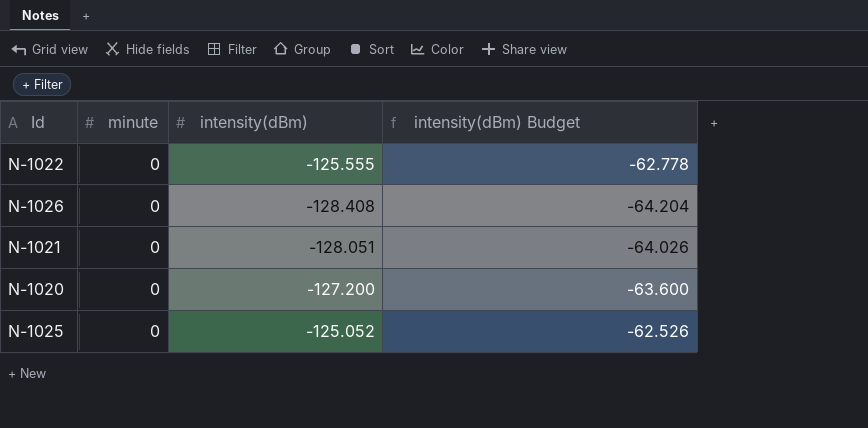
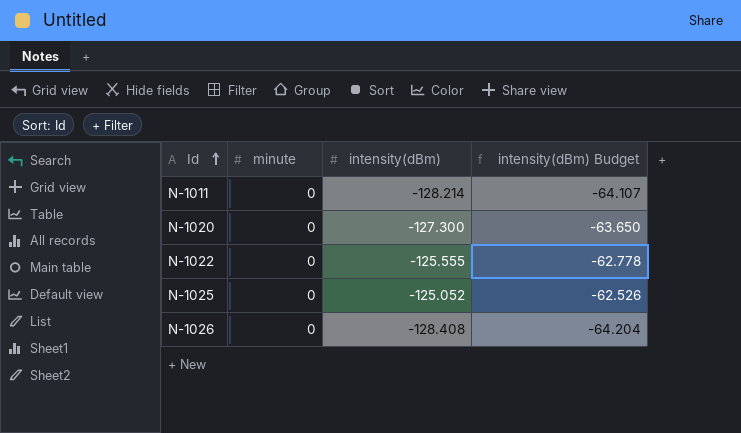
row order: none -> Id ascending
row N-1021: 0 | -128.051 | -64.026 -> none
row N-1011: none -> 0 | -128.214 | -64.107
N-1020 | intensity(dBm): -127.200 -> -127.300
N-1020 | intensity(dBm) Budget: -63.600 -> -63.650

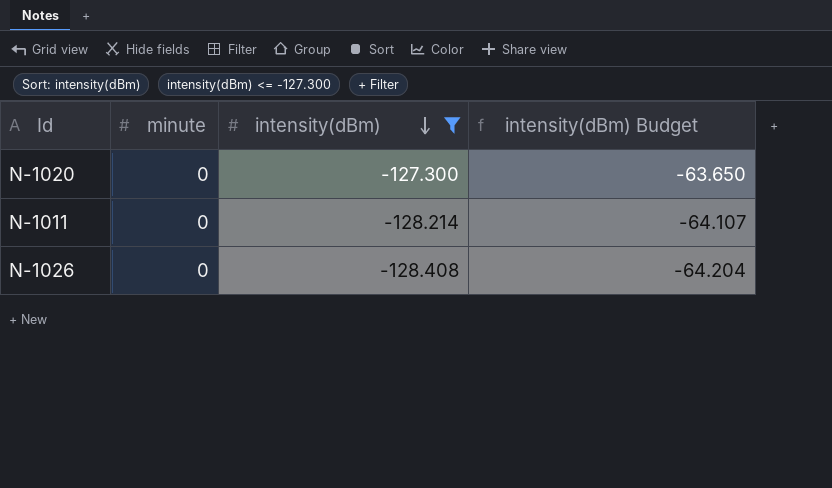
filter: none -> intensity(dBm) <= -127.300
row order: Id ascending -> intensity(dBm) descending

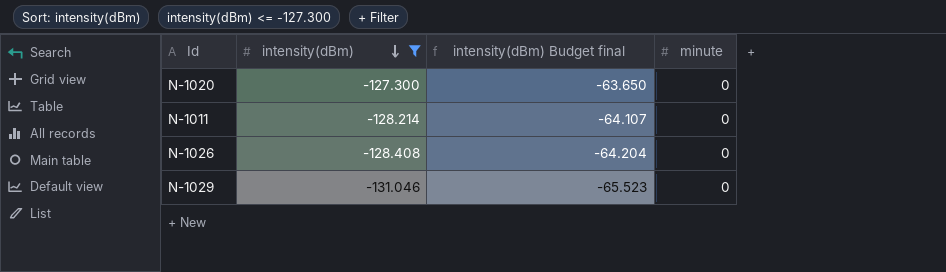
column name: intensity(dBm) Budget -> intensity(dBm) Budget final
column minute | position: 2 -> 4
row N-1029: none -> -131.046 | -65.523 | 0

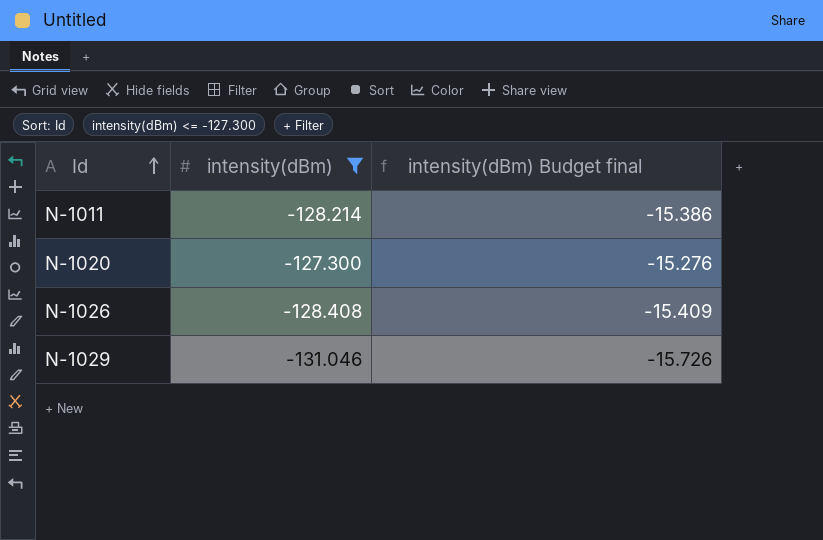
row order: intensity(dBm) descending -> Id ascending
column minute | position: 4 -> none
column intensity(dBm) Budget final | formula: [intensity(dBm)] * 0.5 -> [intensity(dBm)] * 0.12

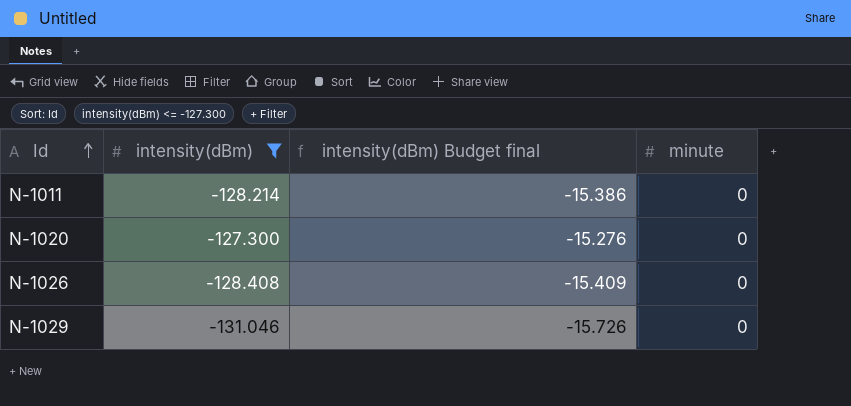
column minute | position: none -> 4

